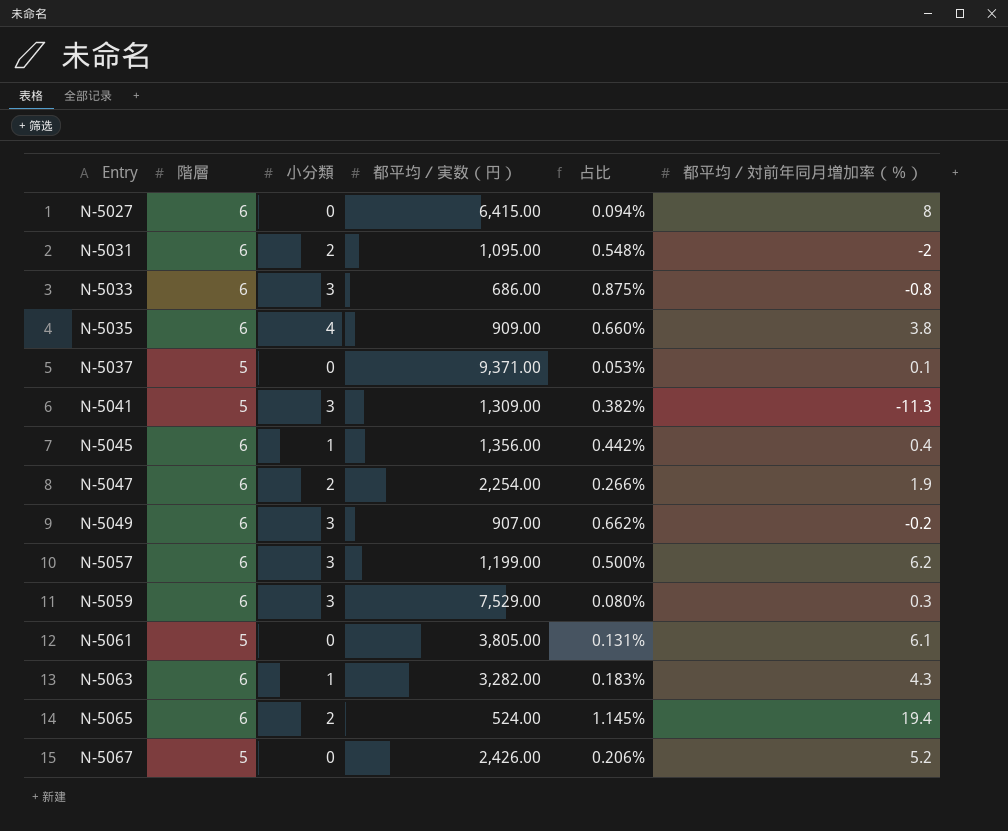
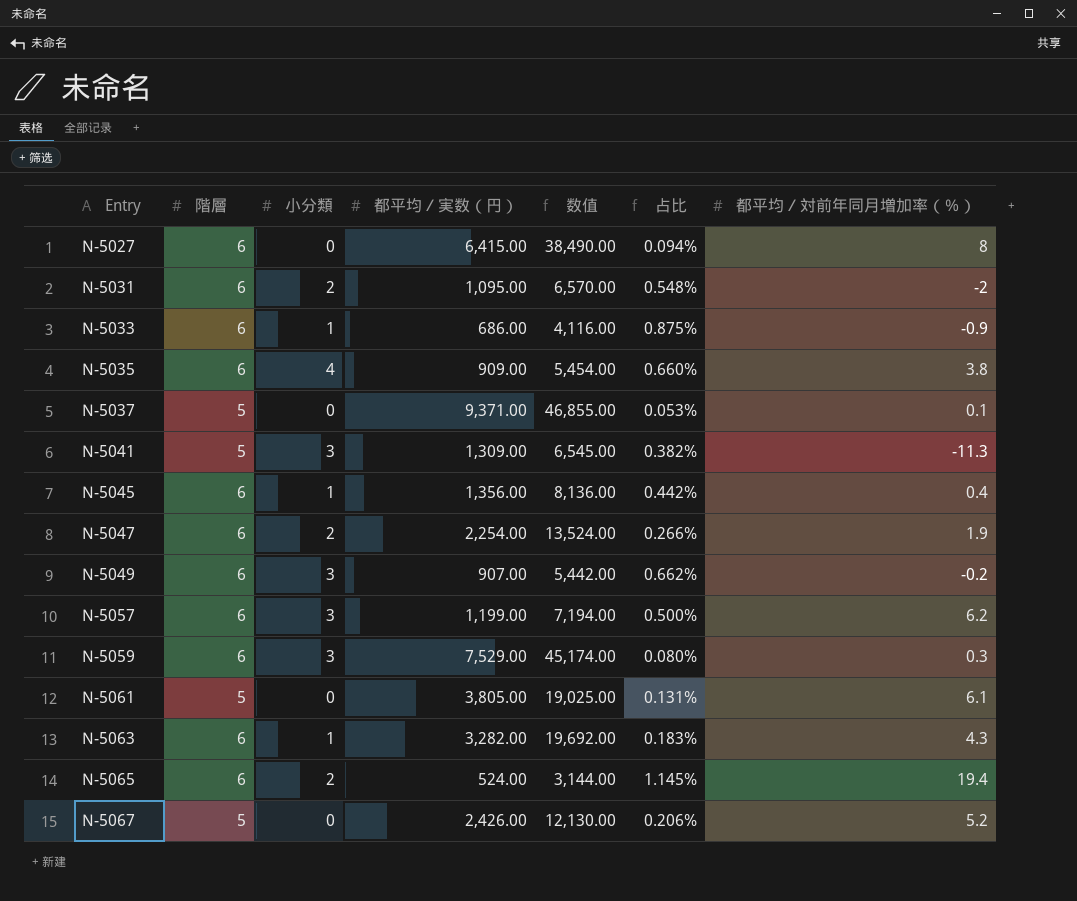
column 数值 | formula: none -> [階層] * [都平均／実数（円）]
N-5033 | 小分類: 3 -> 1
N-5033 | 都平均／対前年同月増加率（％）: -0.8 -> -0.9

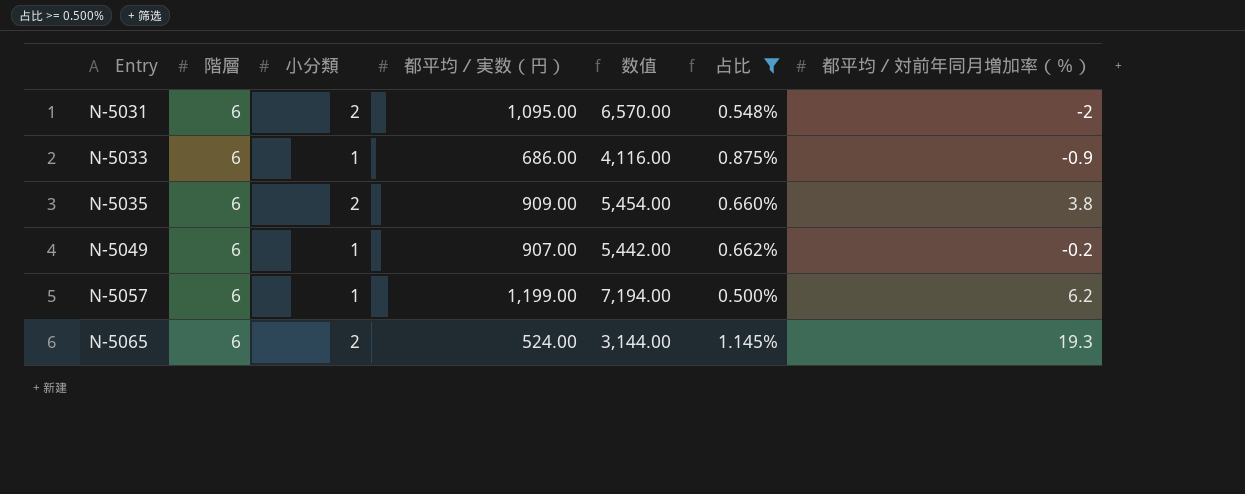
filter: none -> 占比 >= 0.500%
N-5035 | 小分類: 4 -> 2
N-5049 | 小分類: 3 -> 1
N-5057 | 小分類: 3 -> 1
N-5065 | 都平均／対前年同月増加率（％）: 19.4 -> 19.3

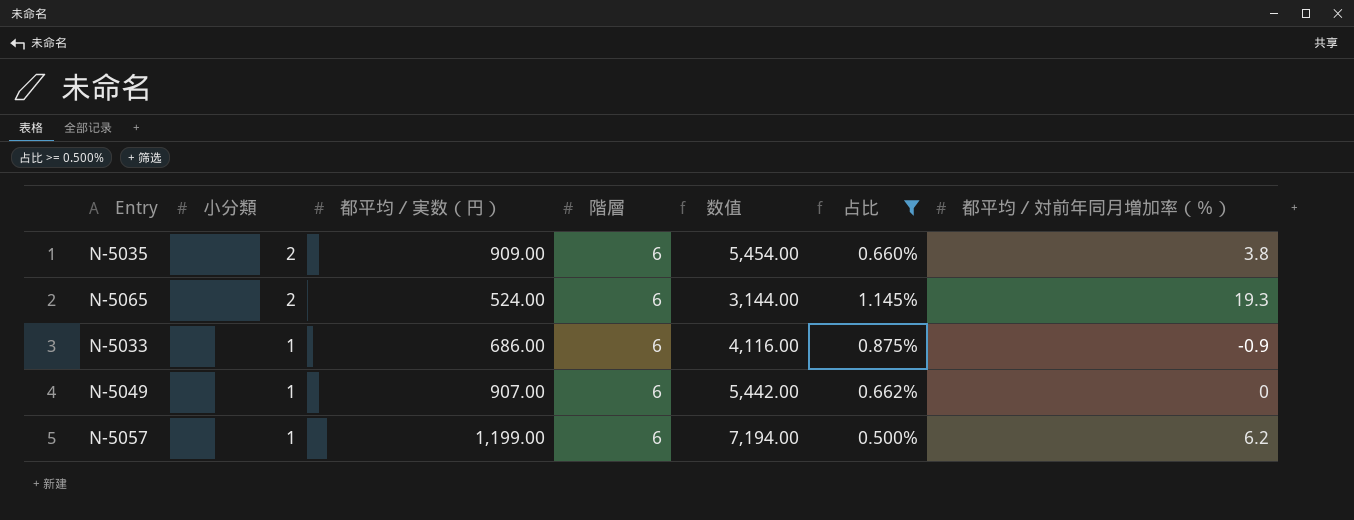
row order: Entry ascending -> 小分類 descending
column 階層 | position: 2 -> 4
row N-5031: 6 | 2 | 1,095.00 | 6,570.00 | 0.548% | -2 -> none
N-5049 | 都平均／対前年同月増加率（％）: -0.2 -> 0

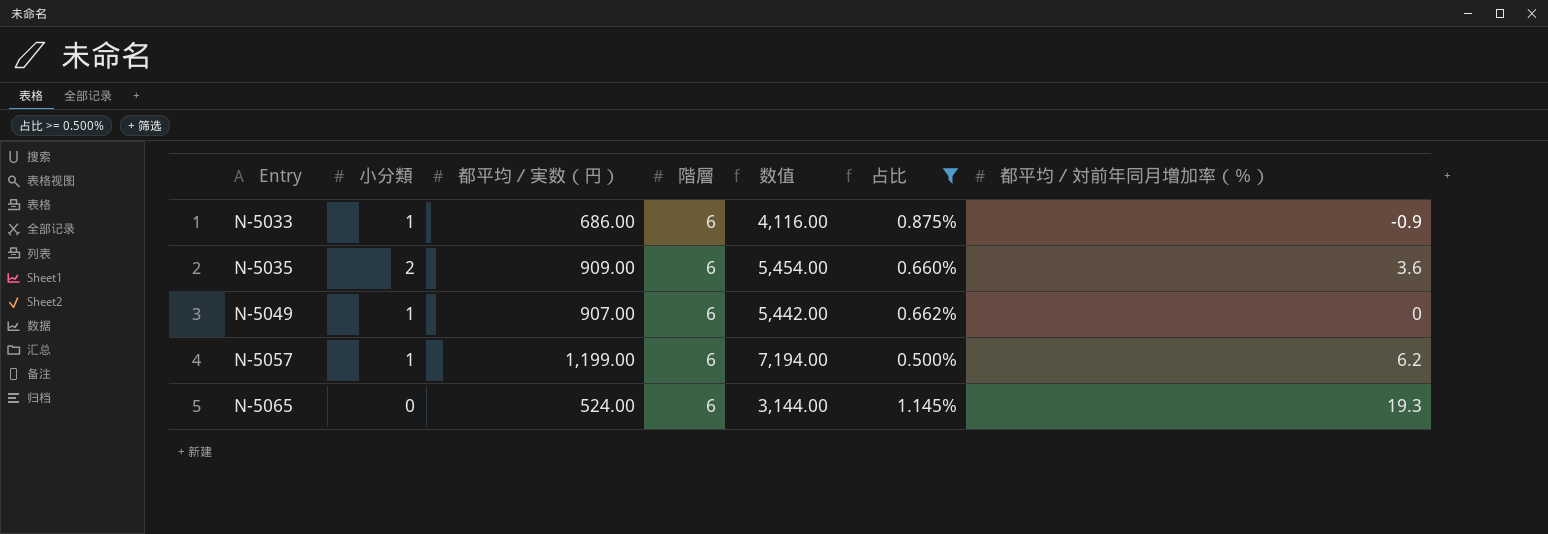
row order: 小分類 descending -> Entry ascending
N-5035 | 都平均／対前年同月増加率（％）: 3.8 -> 3.6
N-5065 | 小分類: 2 -> 0

